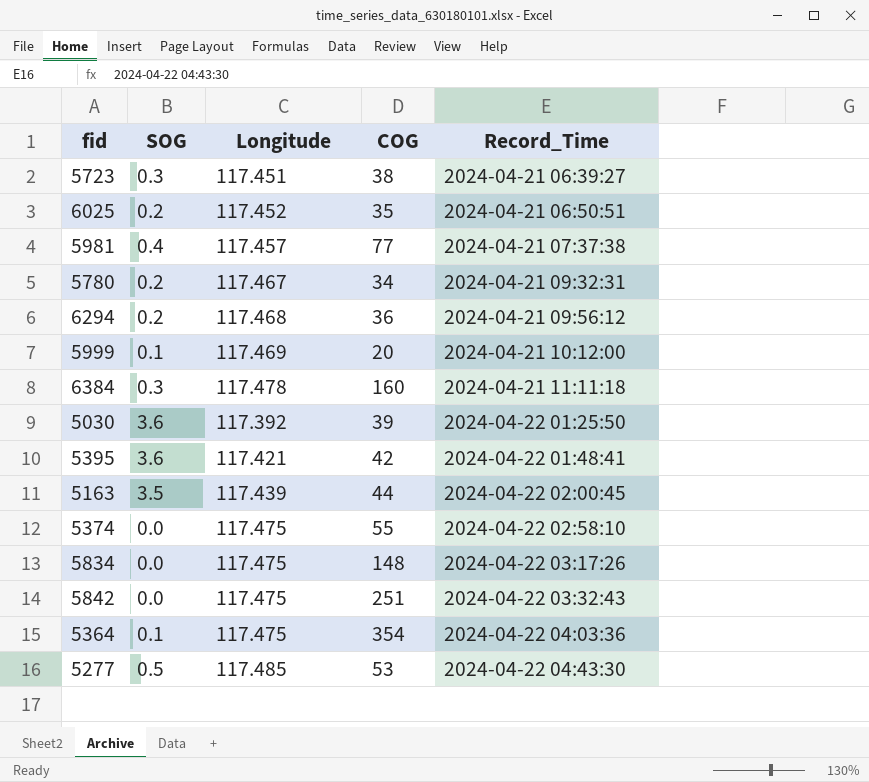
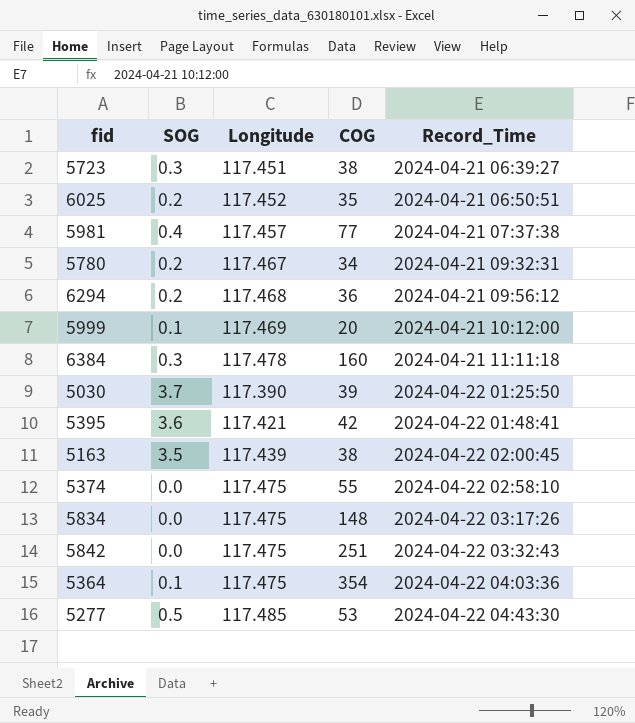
5030 | SOG: 3.6 -> 3.7
5030 | Longitude: 117.392 -> 117.390
5163 | COG: 44 -> 38

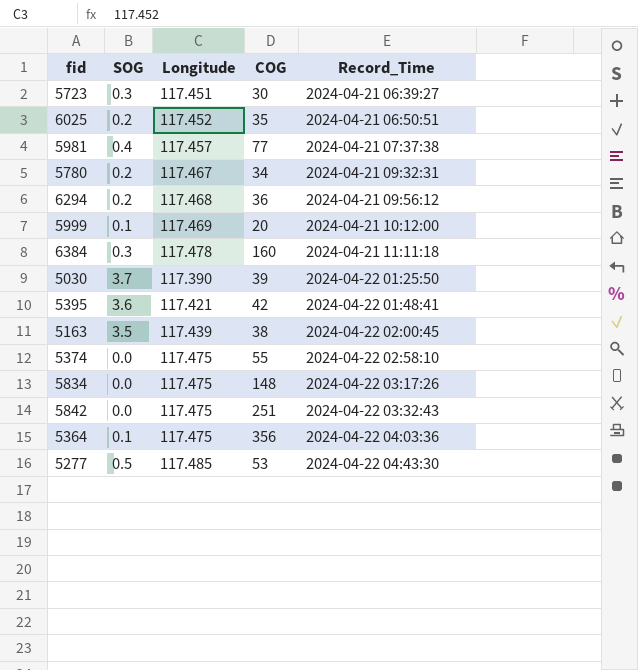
5723 | COG: 38 -> 30
5364 | COG: 354 -> 356

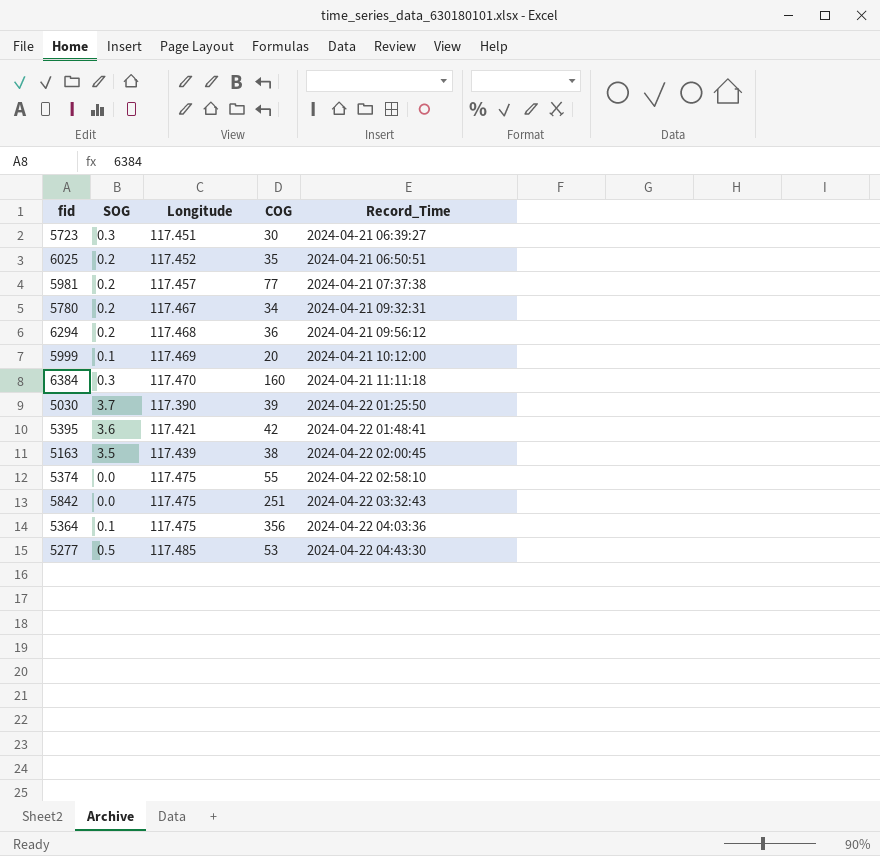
row 5834: 0.0 | 117.475 | 148 | 2024-04-22 03:17:26 -> none
5981 | SOG: 0.4 -> 0.2
6384 | Longitude: 117.478 -> 117.470

